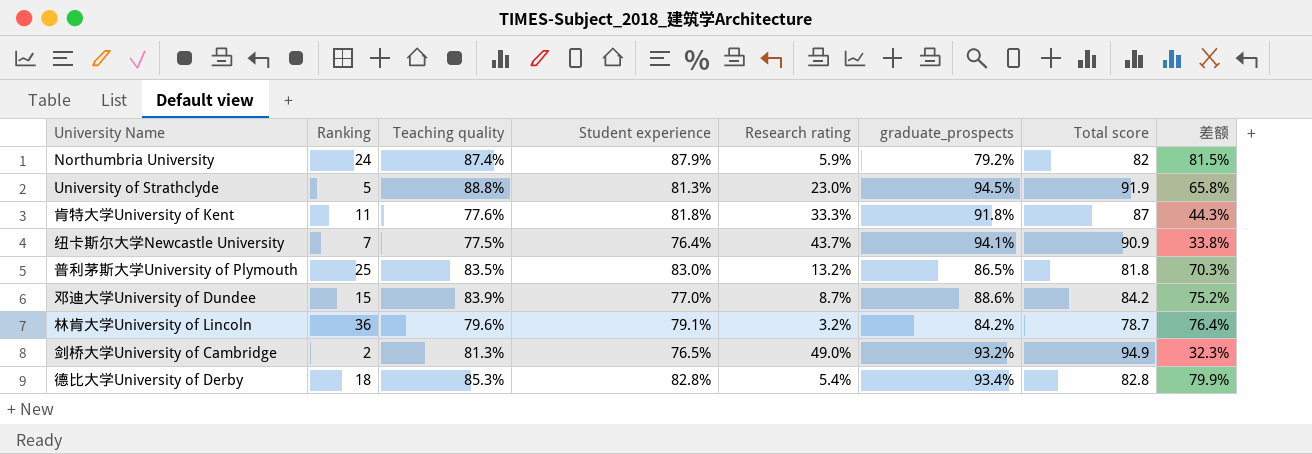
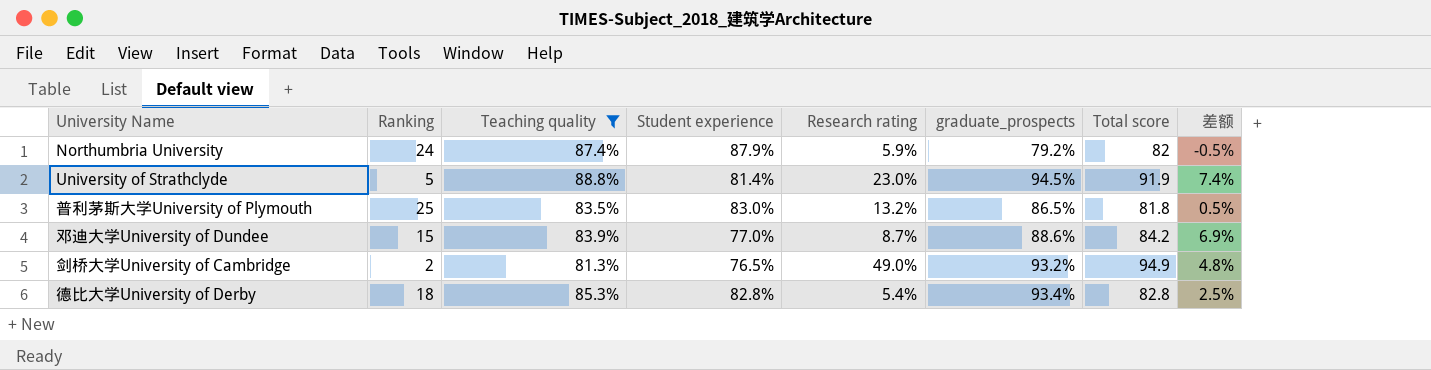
filter: none -> Teaching quality >= 81.3%
column 差额 | formula: [Teaching quality] - [Research rating] -> [Teaching quality] - [Student experience]
University of Strathclyde | Student experience: 81.3% -> 81.4%

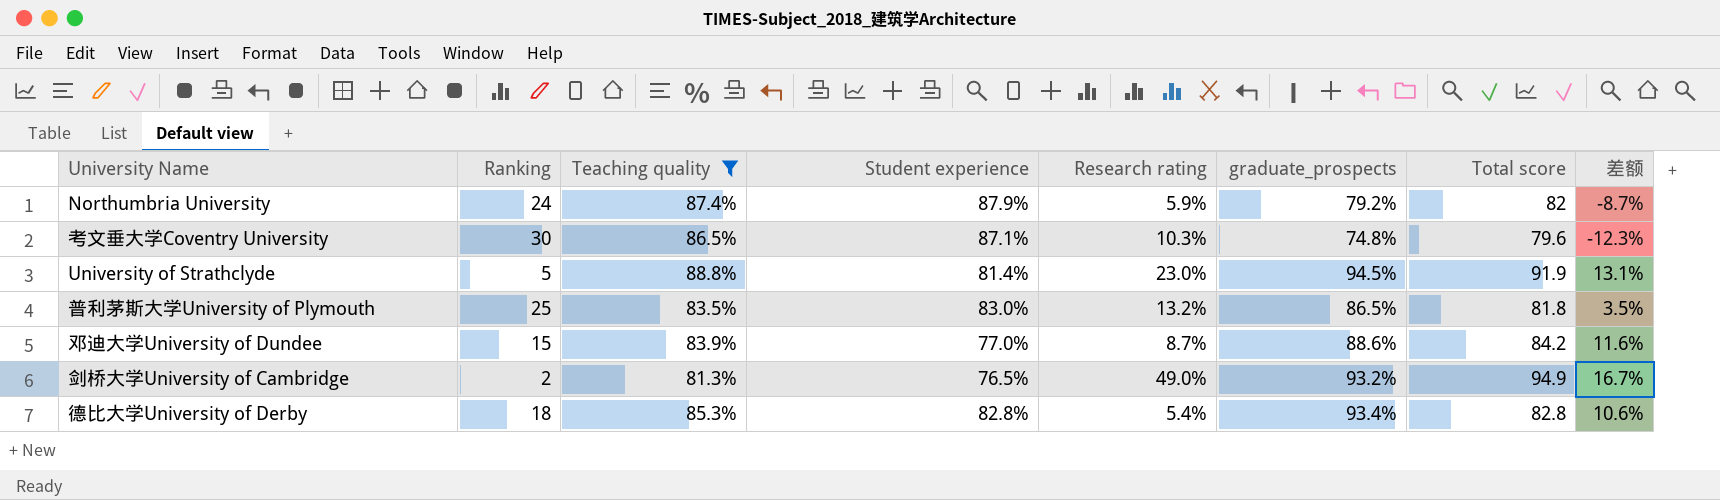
column 差额 | formula: [Teaching quality] - [Student experience] -> [graduate_prospects] - [Student experience]
row 考文垂大学Coventry University: none -> 30 | 86.5% | 87.1% | 10.3% | 74.8% | 79.6 | -12.3%

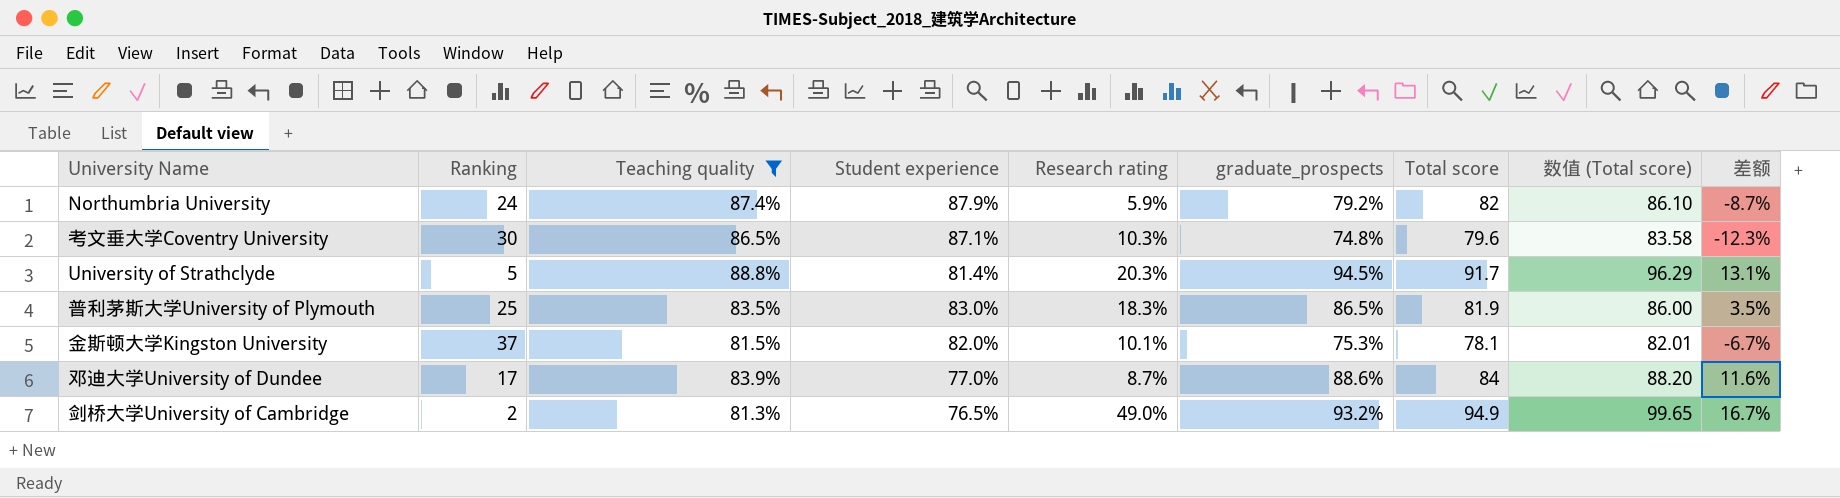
column 数值 (Total score) | formula: none -> [Total score] * 1.05
row 德比大学University of Derby: 18 | 85.3% | 82.8% | 5.4% | 93.4% | 82.8 | 10.6% -> none
University of Strathclyde | Research rating: 23.0% -> 20.3%
University of Strathclyde | Total score: 91.9 -> 91.7
普利茅斯大学University of Plymouth | Research rating: 13.2% -> 18.3%
普利茅斯大学University of Plymouth | Total score: 81.8 -> 81.9
row 金斯顿大学Kingston University: none -> 37 | 81.5% | 82.0% | 10.1% | 75.3% | 78.1 | 82.01 | -6.7%
邓迪大学University of Dundee | Ranking: 15 -> 17
邓迪大学University of Dundee | Total score: 84.2 -> 84

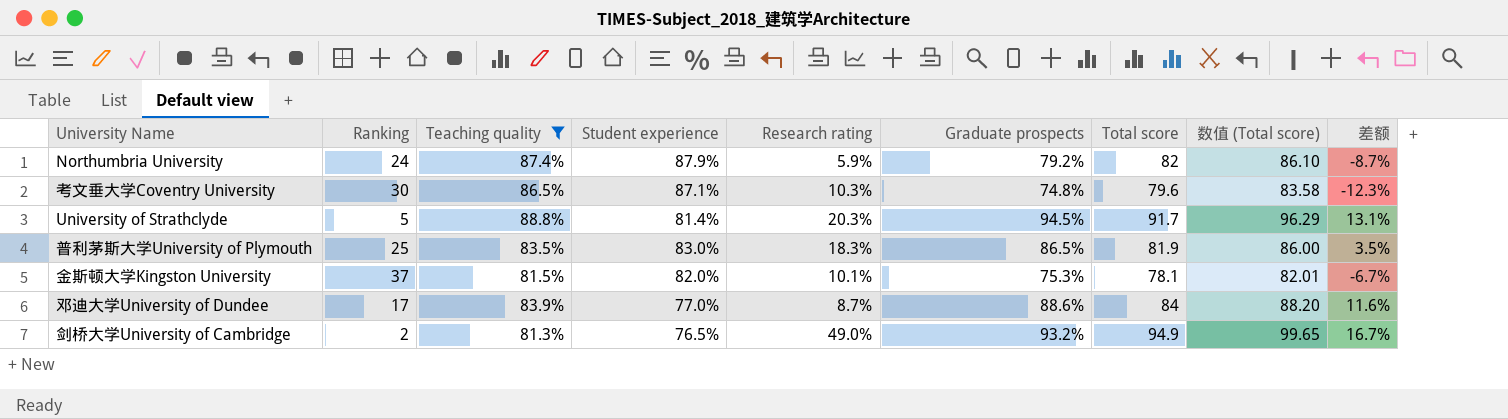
column name: graduate_prospects -> Graduate prospects

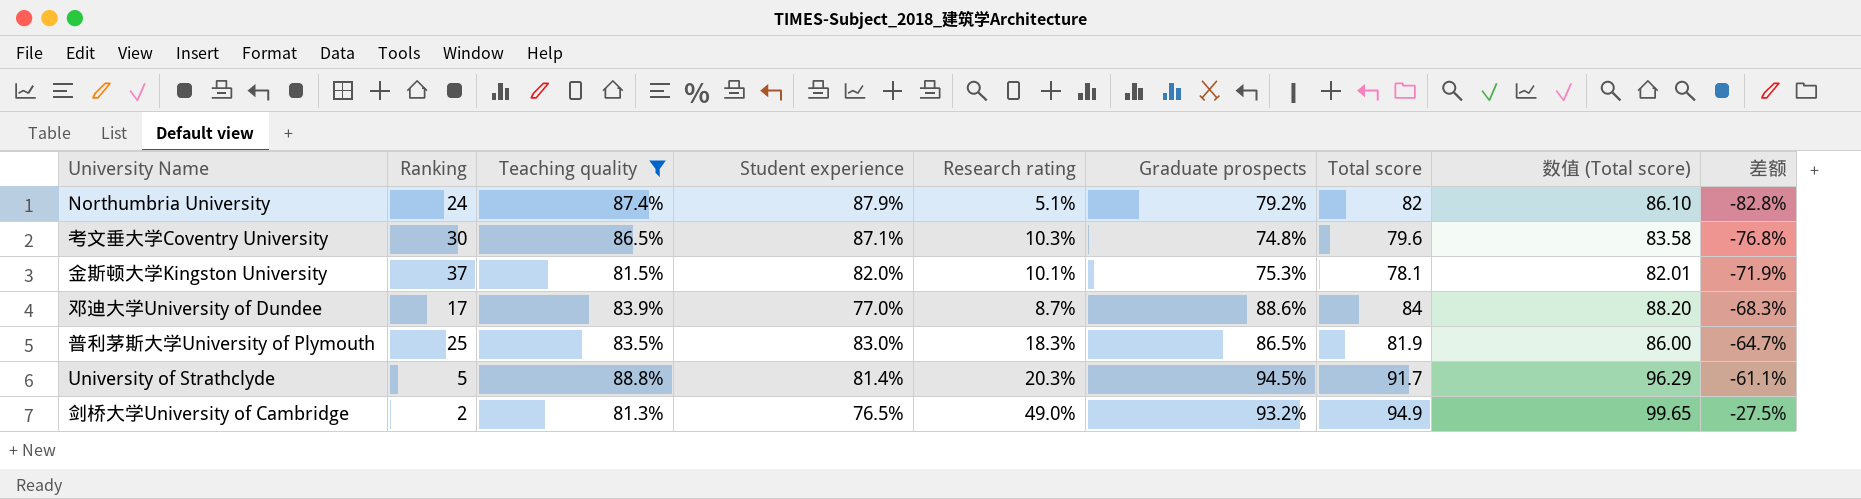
row order: none -> 差额 ascending
column 差额 | formula: [Graduate prospects] - [Student experience] -> [Research rating] - [Student experience]
Northumbria University | Research rating: 5.9% -> 5.1%

